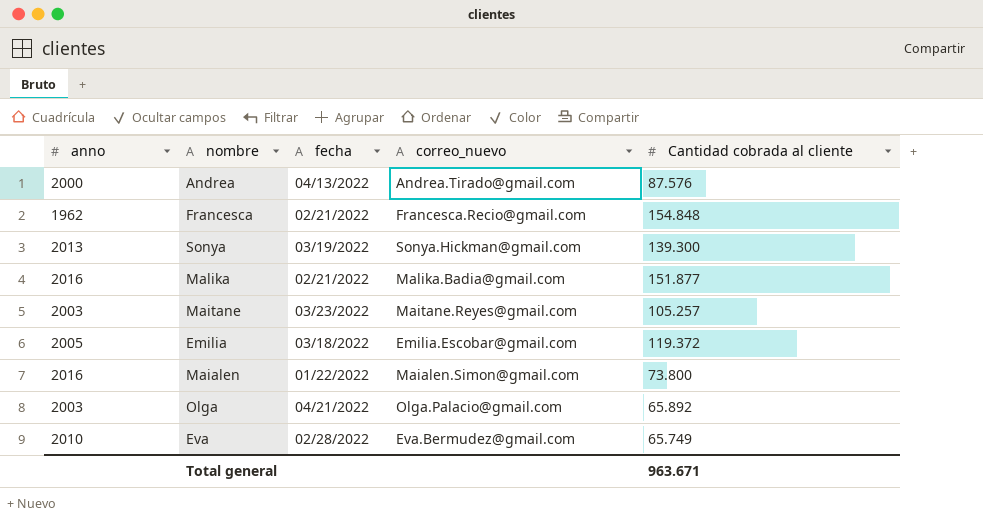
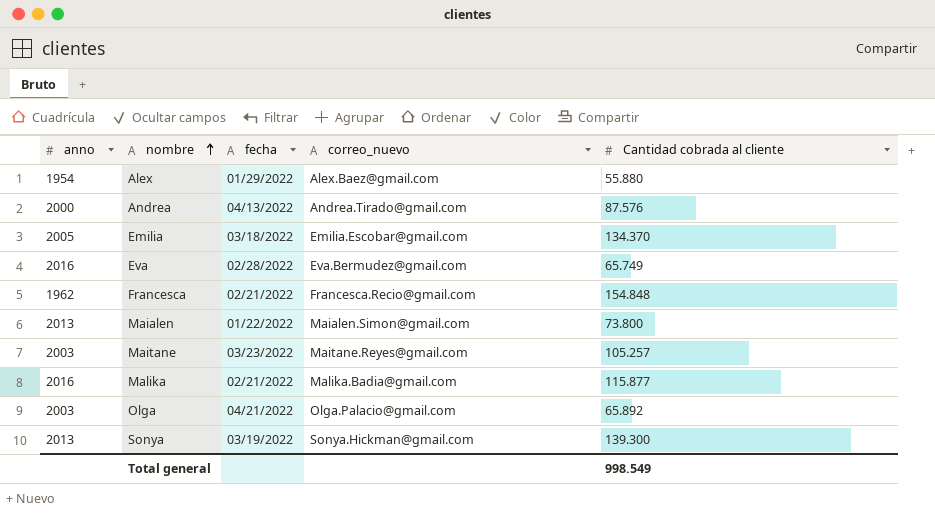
row order: none -> nombre ascending
row Alex: none -> 1954 | 01/29/2022 | Alex.Baez@gmail.com | 55.880
Emilia | Cantidad cobrada al cliente: 119.372 -> 134.370
Eva | anno: 2010 -> 2016
Maialen | anno: 2016 -> 2013
Malika | Cantidad cobrada al cliente: 151.877 -> 115.877
Total general | Cantidad cobrada al cliente: 963.671 -> 998.549

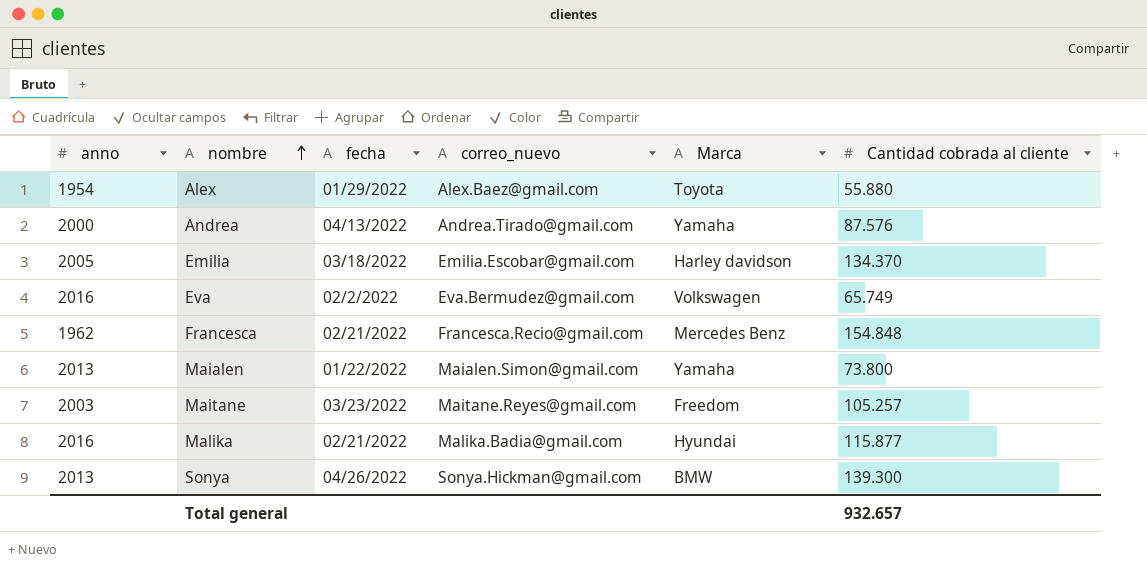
column Marca | position: none -> 5
row Olga: 2003 | 04/21/2022 | Olga.Palacio@gmail.com | 65.892 -> none
Eva | fecha: 02/28/2022 -> 02/2/2022
Sonya | fecha: 03/19/2022 -> 04/26/2022
Total general | Cantidad cobrada al cliente: 998.549 -> 932.657

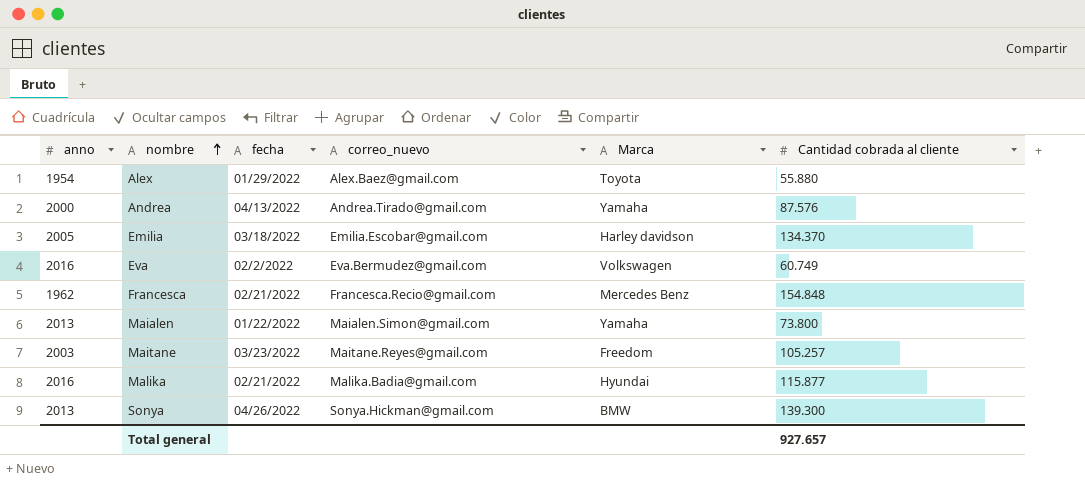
Eva | Cantidad cobrada al cliente: 65.749 -> 60.749
Total general | Cantidad cobrada al cliente: 932.657 -> 927.657

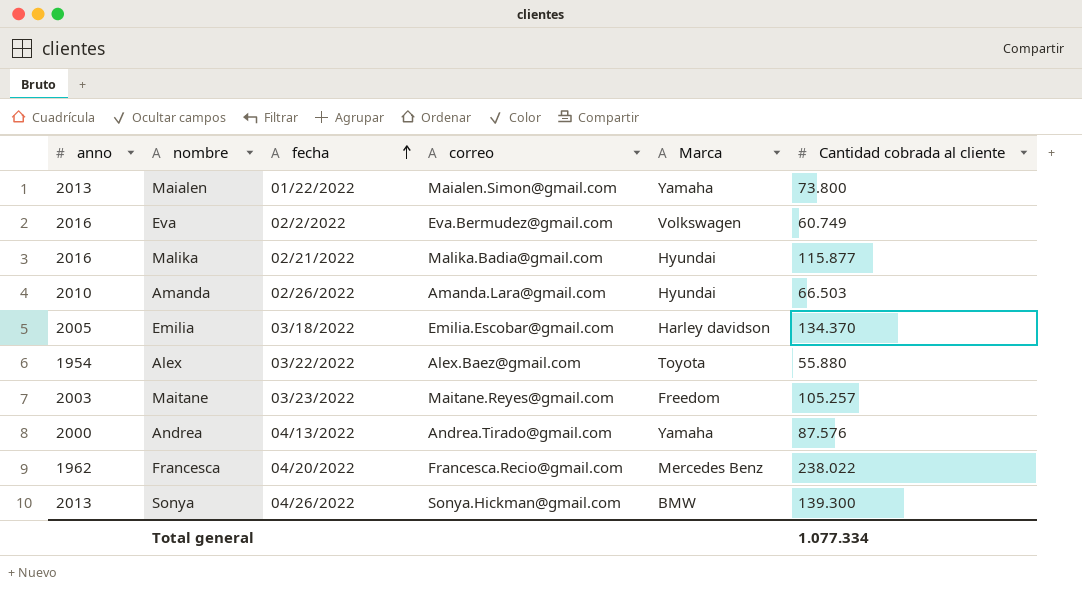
row order: nombre ascending -> fecha ascending
column name: correo_nuevo -> correo
row Amanda: none -> 2010 | 02/26/2022 | Amanda.Lara@gmail.com | Hyundai | 66.503
Alex | fecha: 01/29/2022 -> 03/22/2022
Francesca | fecha: 02/21/2022 -> 04/20/2022
Francesca | Cantidad cobrada al cliente: 154.848 -> 238.022
Total general | Cantidad cobrada al cliente: 927.657 -> 1.077.334

